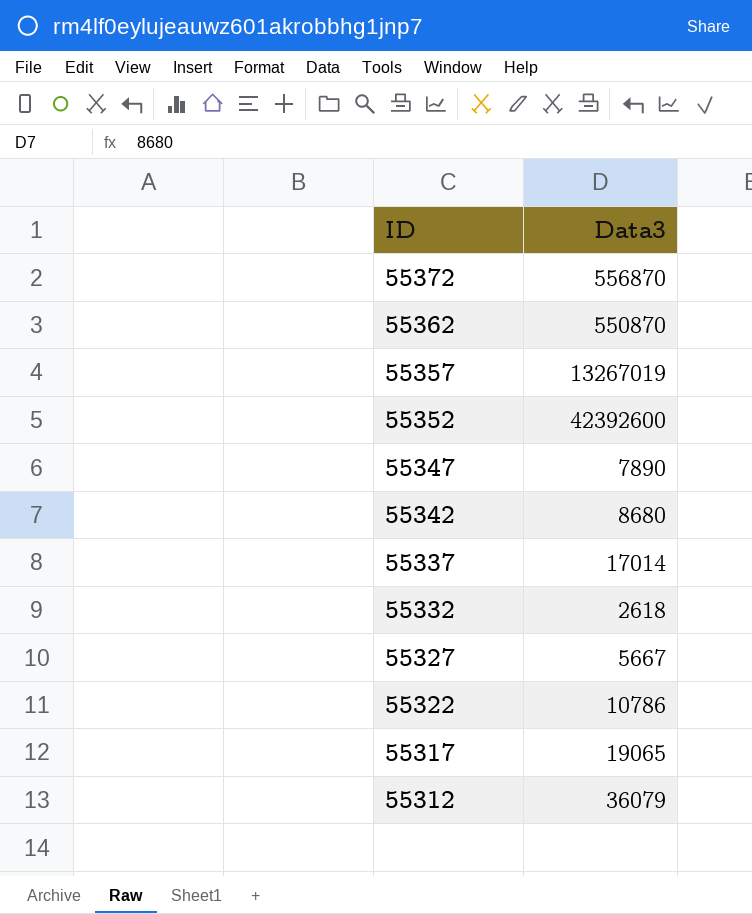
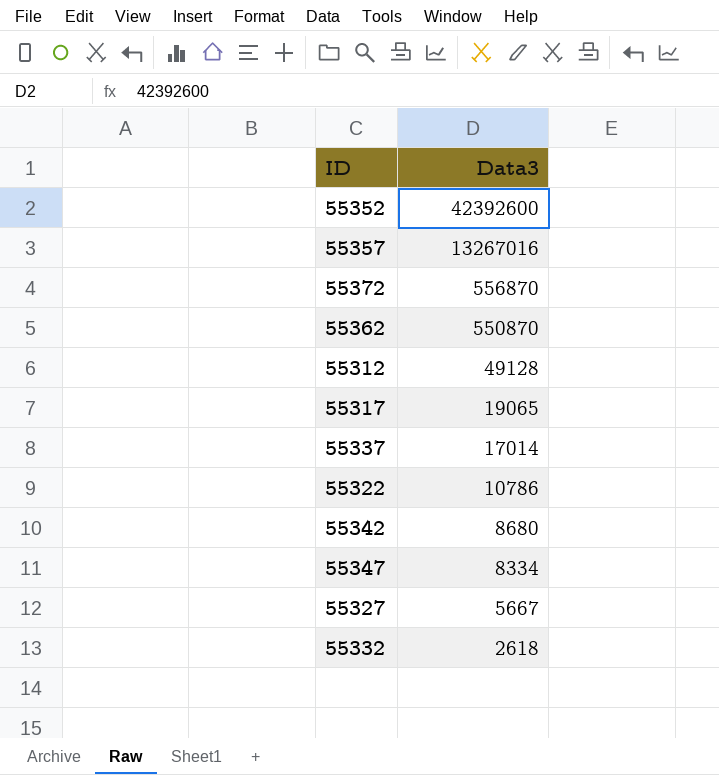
row order: ID descending -> Data3 descending
55357 | Data3: 13267019 -> 13267016
55312 | Data3: 36079 -> 49128
55347 | Data3: 7890 -> 8334

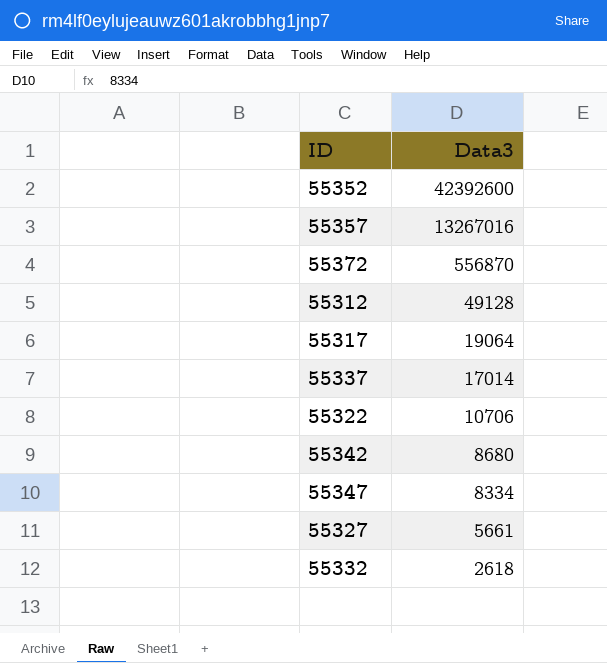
row 55362: 550870 -> none
55317 | Data3: 19065 -> 19064
55322 | Data3: 10786 -> 10706
55327 | Data3: 5667 -> 5661

